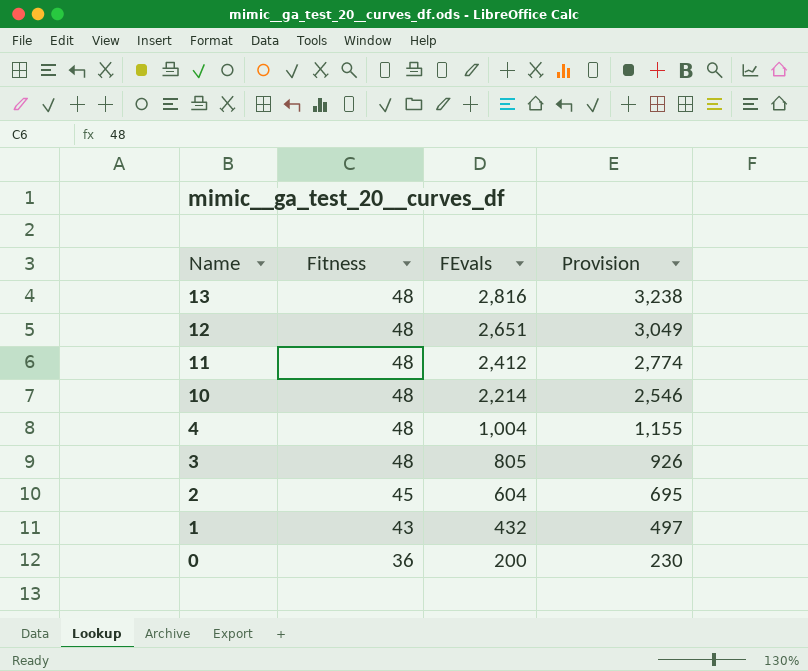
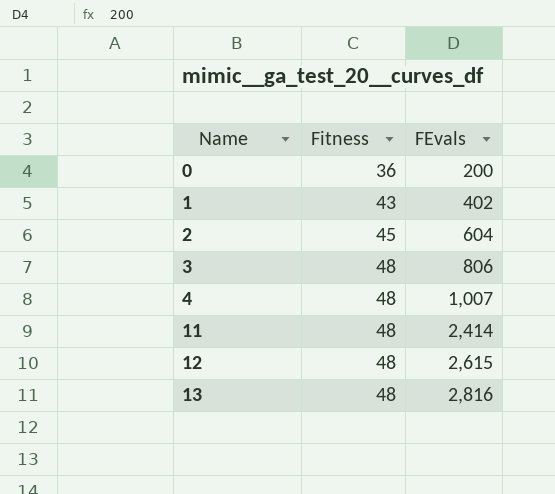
row order: Name descending -> Name ascending
column Provision | formula: [FEvals] * 1.15 -> none
row 10: 48 | 2,214 | 2,546 -> none
1 | FEvals: 432 -> 402
3 | FEvals: 805 -> 806
4 | FEvals: 1,004 -> 1,007
11 | FEvals: 2,412 -> 2,414
12 | FEvals: 2,651 -> 2,615

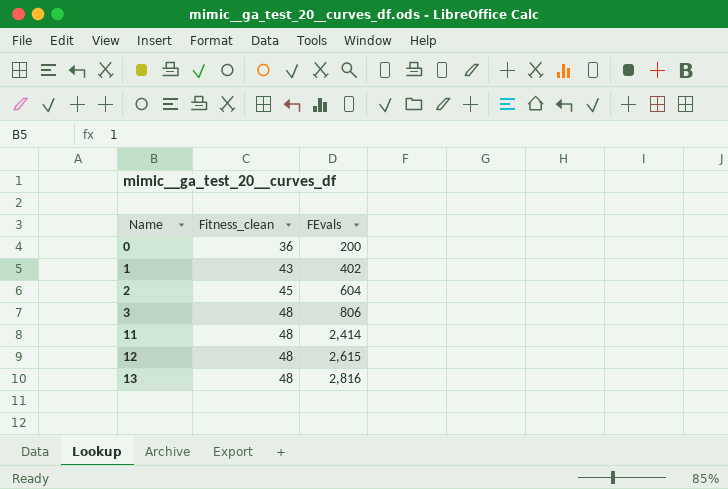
column name: Fitness -> Fitness_clean
row 4: 48 | 1,007 -> none

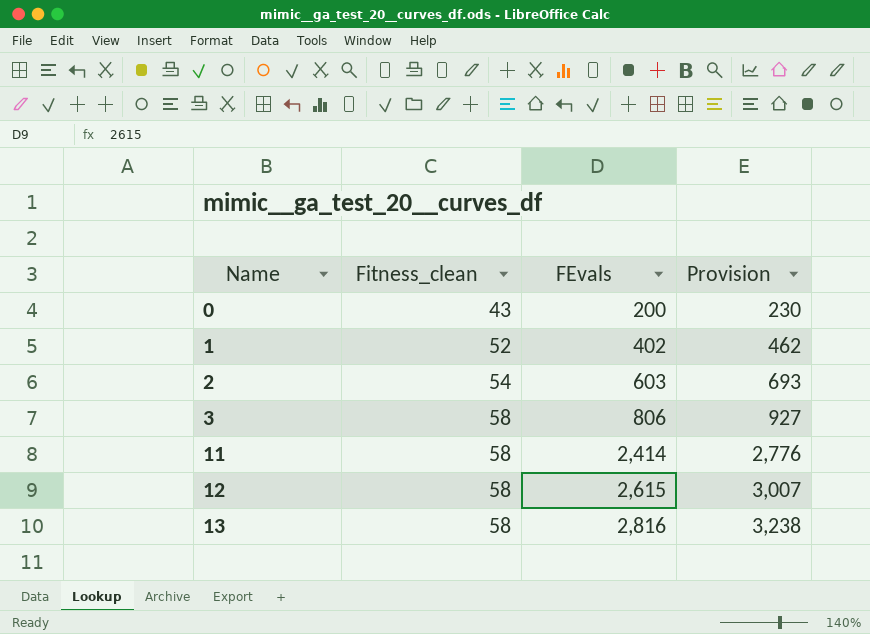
column Provision | formula: none -> [FEvals] * 1.15
0 | Fitness_clean: 36 -> 43
1 | Fitness_clean: 43 -> 52
2 | Fitness_clean: 45 -> 54
2 | FEvals: 604 -> 603
3 | Fitness_clean: 48 -> 58
11 | Fitness_clean: 48 -> 58
12 | Fitness_clean: 48 -> 58
13 | Fitness_clean: 48 -> 58

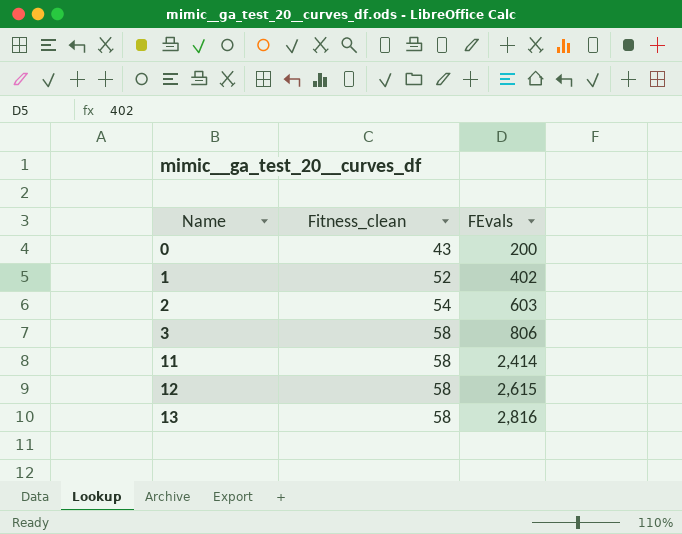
column Provision | formula: [FEvals] * 1.15 -> none

